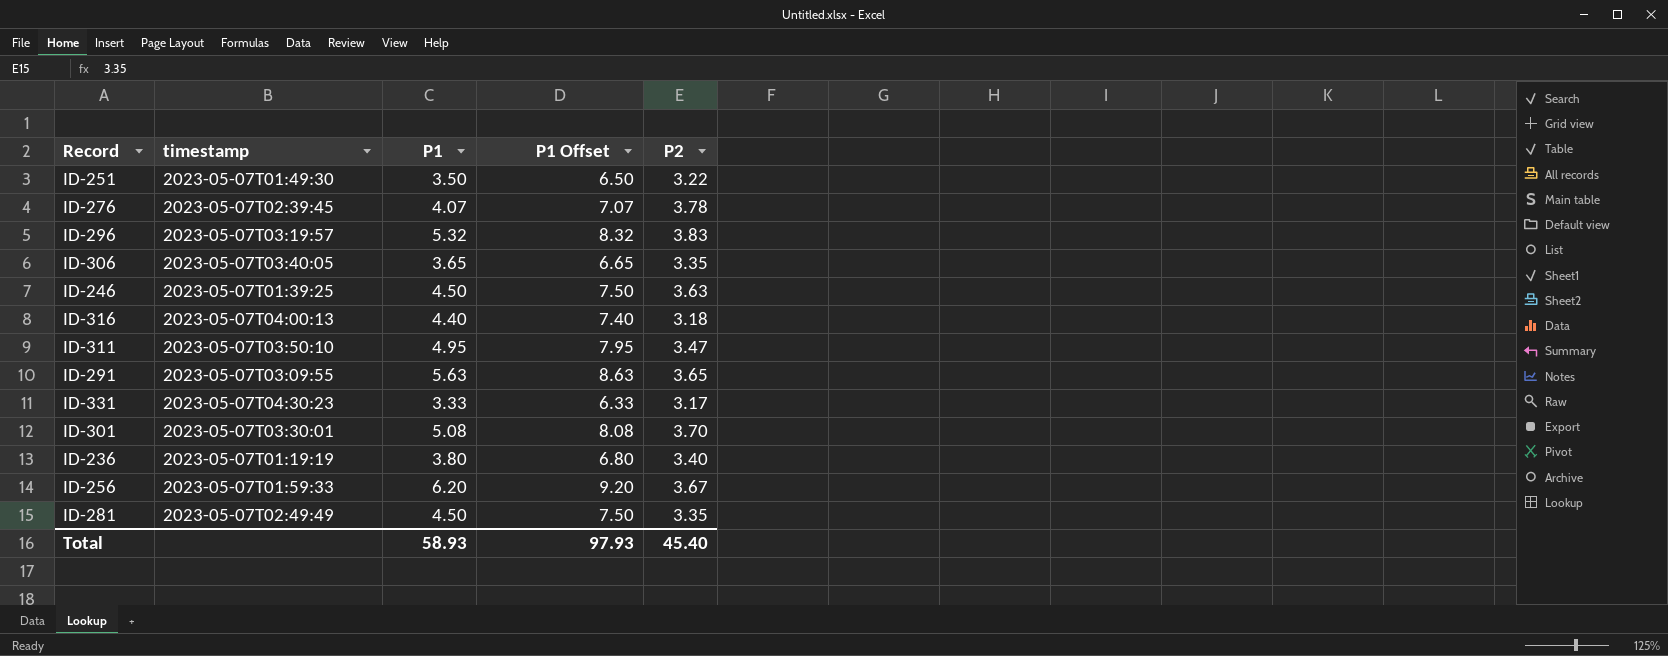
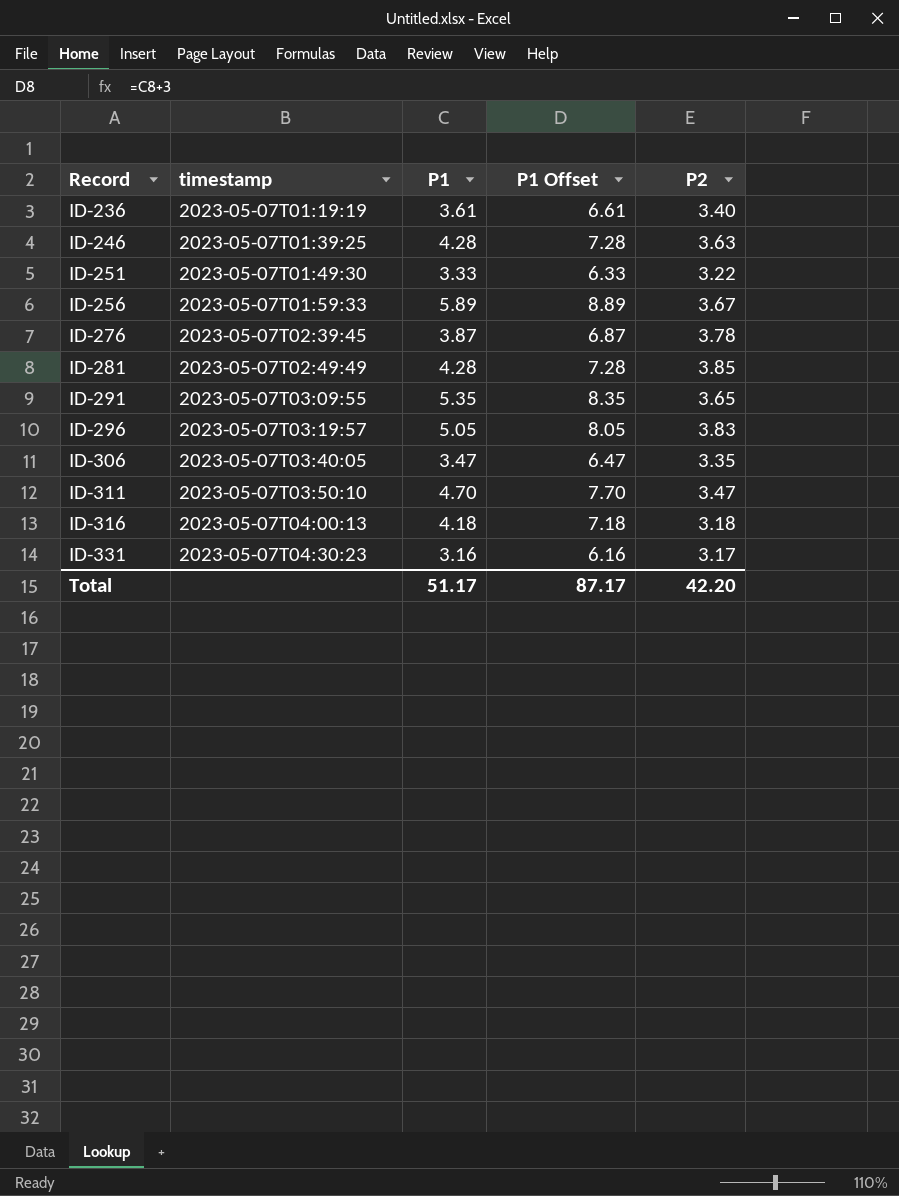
row order: none -> Record ascending
row ID-301: 2023-05-07T03:30:01 | 5.08 | 8.08 | 3.70 -> none
ID-236 | P1: 3.80 -> 3.61
ID-236 | P1 Offset: 6.80 -> 6.61
ID-246 | P1: 4.50 -> 4.28
ID-246 | P1 Offset: 7.50 -> 7.28
ID-251 | P1: 3.50 -> 3.33
ID-251 | P1 Offset: 6.50 -> 6.33
ID-256 | P1: 6.20 -> 5.89
ID-256 | P1 Offset: 9.20 -> 8.89
ID-276 | P1: 4.07 -> 3.87
ID-276 | P1 Offset: 7.07 -> 6.87
ID-281 | P1: 4.50 -> 4.28
ID-281 | P1 Offset: 7.50 -> 7.28
ID-281 | P2: 3.35 -> 3.85
ID-291 | P1: 5.63 -> 5.35
ID-291 | P1 Offset: 8.63 -> 8.35
ID-296 | P1: 5.32 -> 5.05
ID-296 | P1 Offset: 8.32 -> 8.05
ID-306 | P1: 3.65 -> 3.47
ID-306 | P1 Offset: 6.65 -> 6.47
ID-311 | P1: 4.95 -> 4.70
ID-311 | P1 Offset: 7.95 -> 7.70
ID-316 | P1: 4.40 -> 4.18
ID-316 | P1 Offset: 7.40 -> 7.18
ID-331 | P1: 3.33 -> 3.16
ID-331 | P1 Offset: 6.33 -> 6.16
Total | P1: 58.93 -> 51.17
Total | P1 Offset: 97.93 -> 87.17
Total | P2: 45.40 -> 42.20

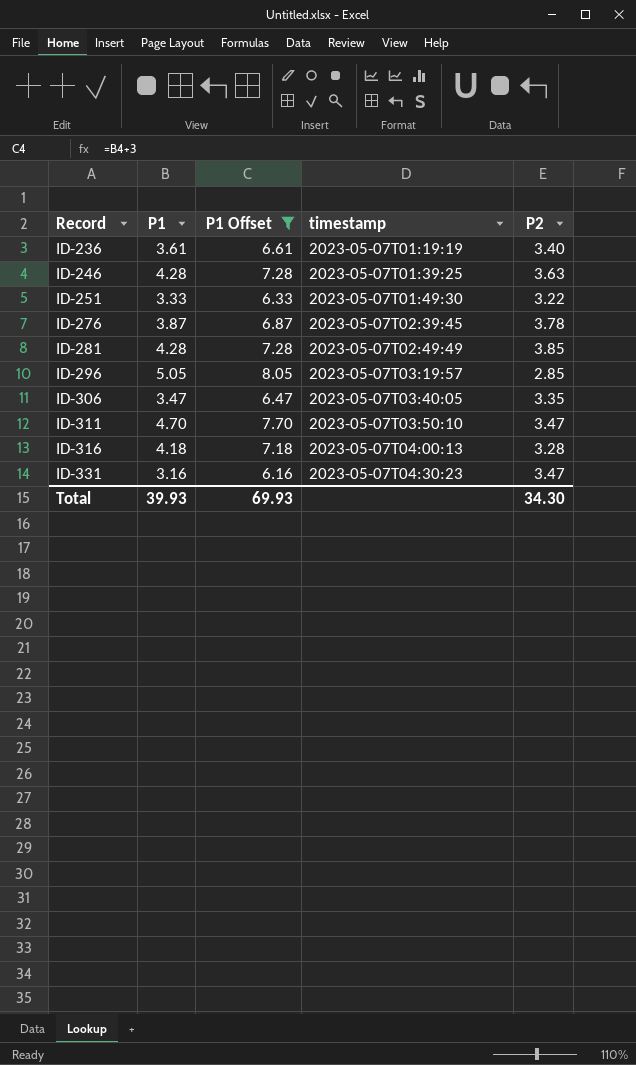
filter: none -> P1 Offset <= 8.05
column timestamp | position: 2 -> 4
ID-296 | P2: 3.83 -> 2.85
ID-316 | P2: 3.18 -> 3.28
ID-331 | P2: 3.17 -> 3.47
Total | P1: 51.17 -> 39.93
Total | P1 Offset: 87.17 -> 69.93
Total | P2: 42.20 -> 34.30

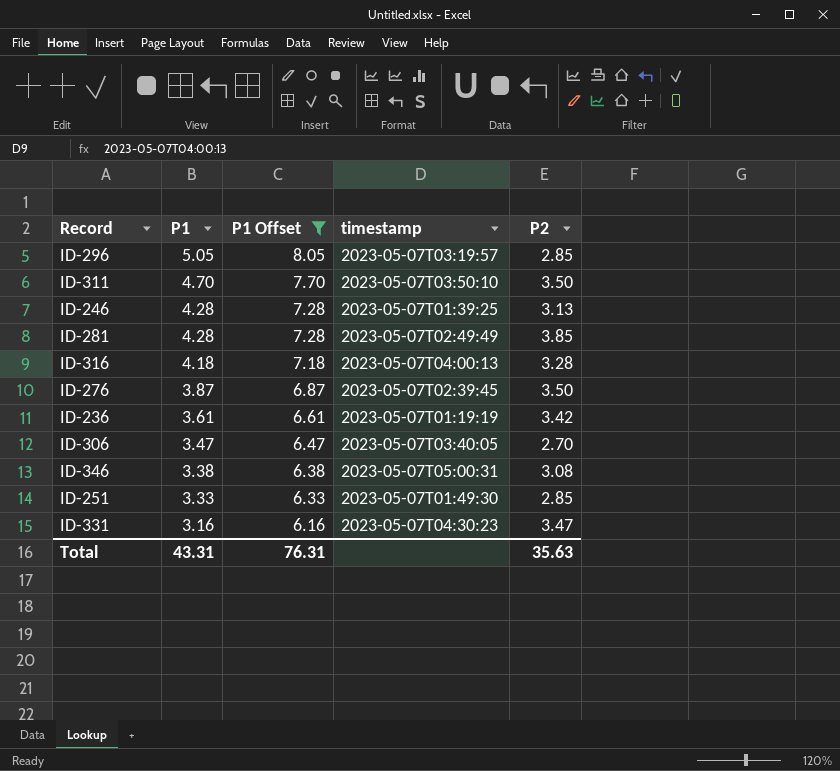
row order: Record ascending -> P1 descending
ID-311 | P2: 3.47 -> 3.50
ID-246 | P2: 3.63 -> 3.13
ID-276 | P2: 3.78 -> 3.50
ID-236 | P2: 3.40 -> 3.42
ID-306 | P2: 3.35 -> 2.70
row ID-346: none -> 3.38 | 6.38 | 2023-05-07T05:00:31 | 3.08
ID-251 | P2: 3.22 -> 2.85
Total | P1: 39.93 -> 43.31
Total | P1 Offset: 69.93 -> 76.31
Total | P2: 34.30 -> 35.63

